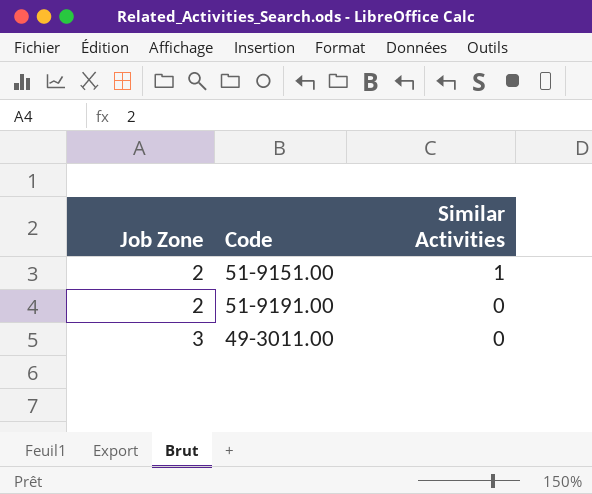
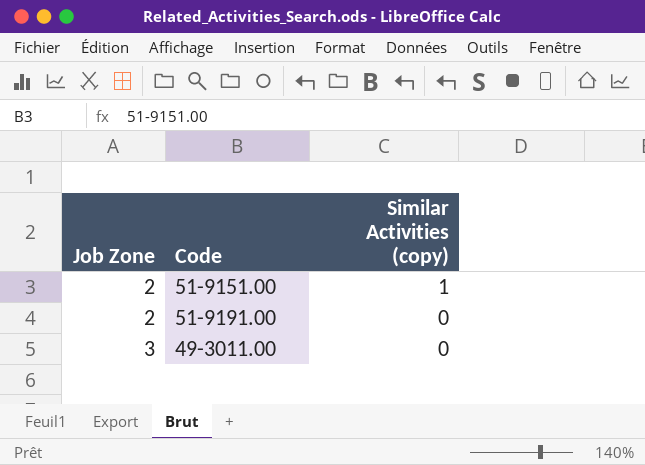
column name: Similar Activities -> Similar Activities (copy)

